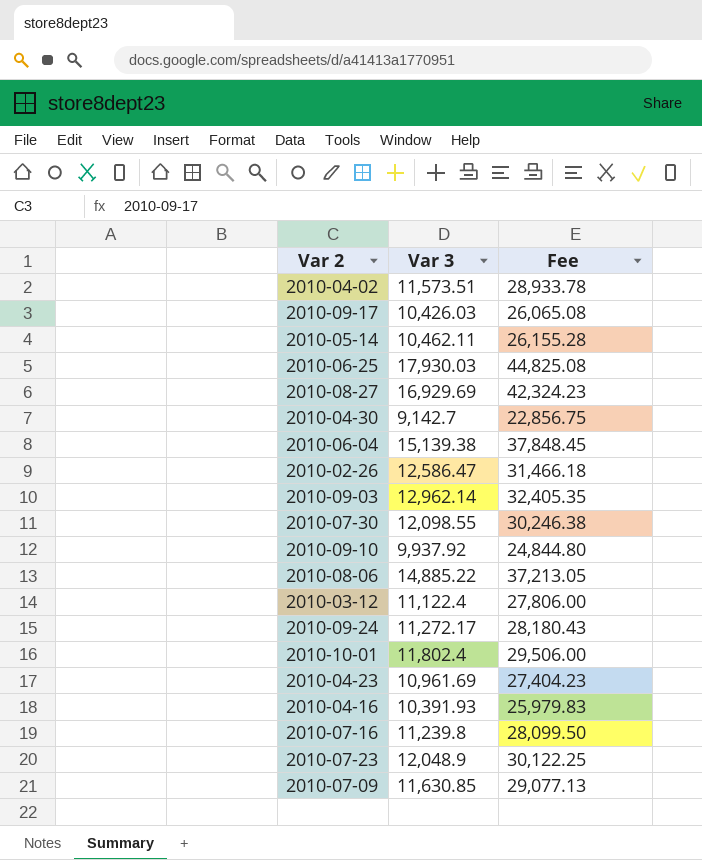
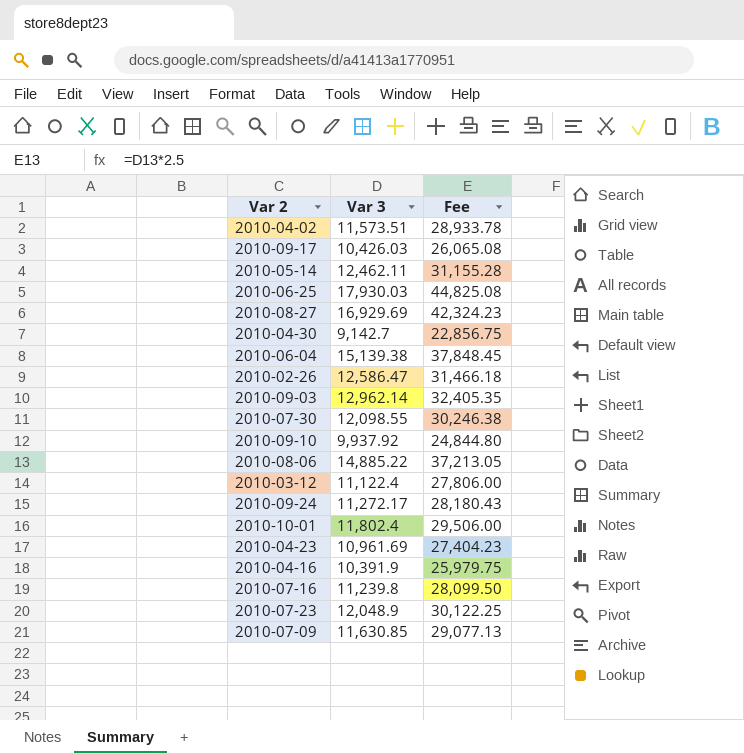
2010-05-14 | Var 3: 10,462.11 -> 12,462.11
2010-05-14 | Fee: 26,155.28 -> 31,155.28
2010-04-16 | Var 3: 10,391.93 -> 10,391.9
2010-04-16 | Fee: 25,979.83 -> 25,979.75

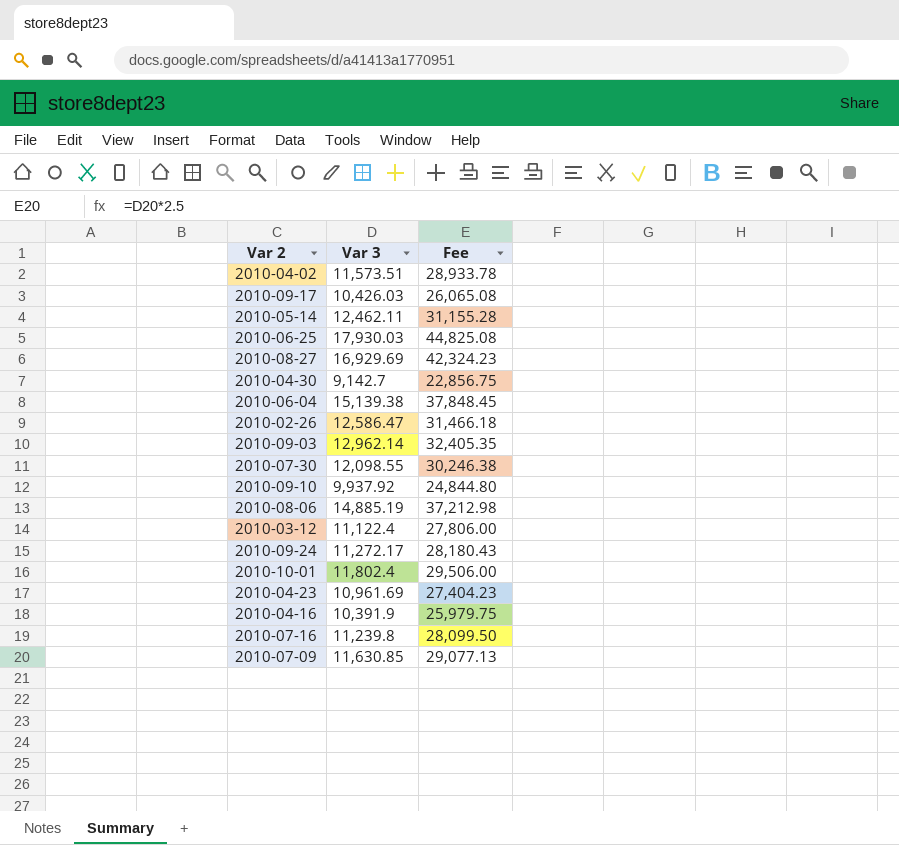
row 2010-07-23: 12,048.9 | 30,122.25 -> none
2010-08-06 | Var 3: 14,885.22 -> 14,885.19
2010-08-06 | Fee: 37,213.05 -> 37,212.98

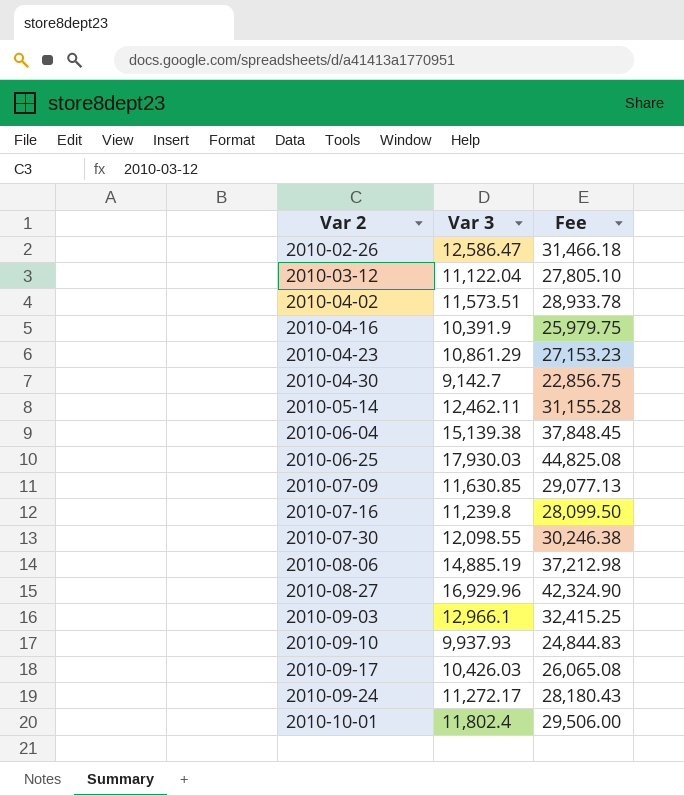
row order: none -> Var 2 ascending
2010-03-12 | Var 3: 11,122.4 -> 11,122.04
2010-03-12 | Fee: 27,806.00 -> 27,805.10
2010-04-23 | Var 3: 10,961.69 -> 10,861.29
2010-04-23 | Fee: 27,404.23 -> 27,153.23
2010-08-27 | Var 3: 16,929.69 -> 16,929.96
2010-08-27 | Fee: 42,324.23 -> 42,324.90
2010-09-03 | Var 3: 12,962.14 -> 12,966.1
2010-09-03 | Fee: 32,405.35 -> 32,415.25
2010-09-10 | Var 3: 9,937.92 -> 9,937.93
2010-09-10 | Fee: 24,844.80 -> 24,844.83

